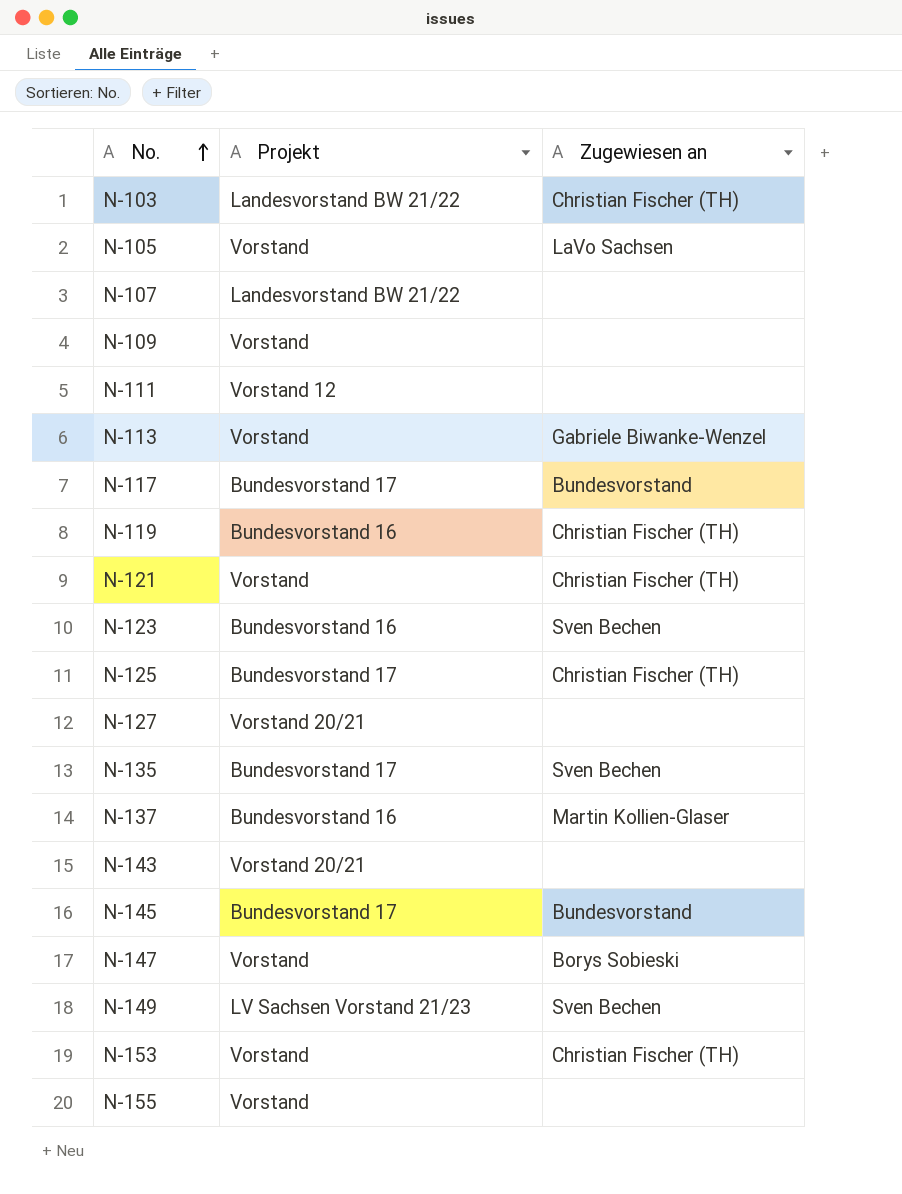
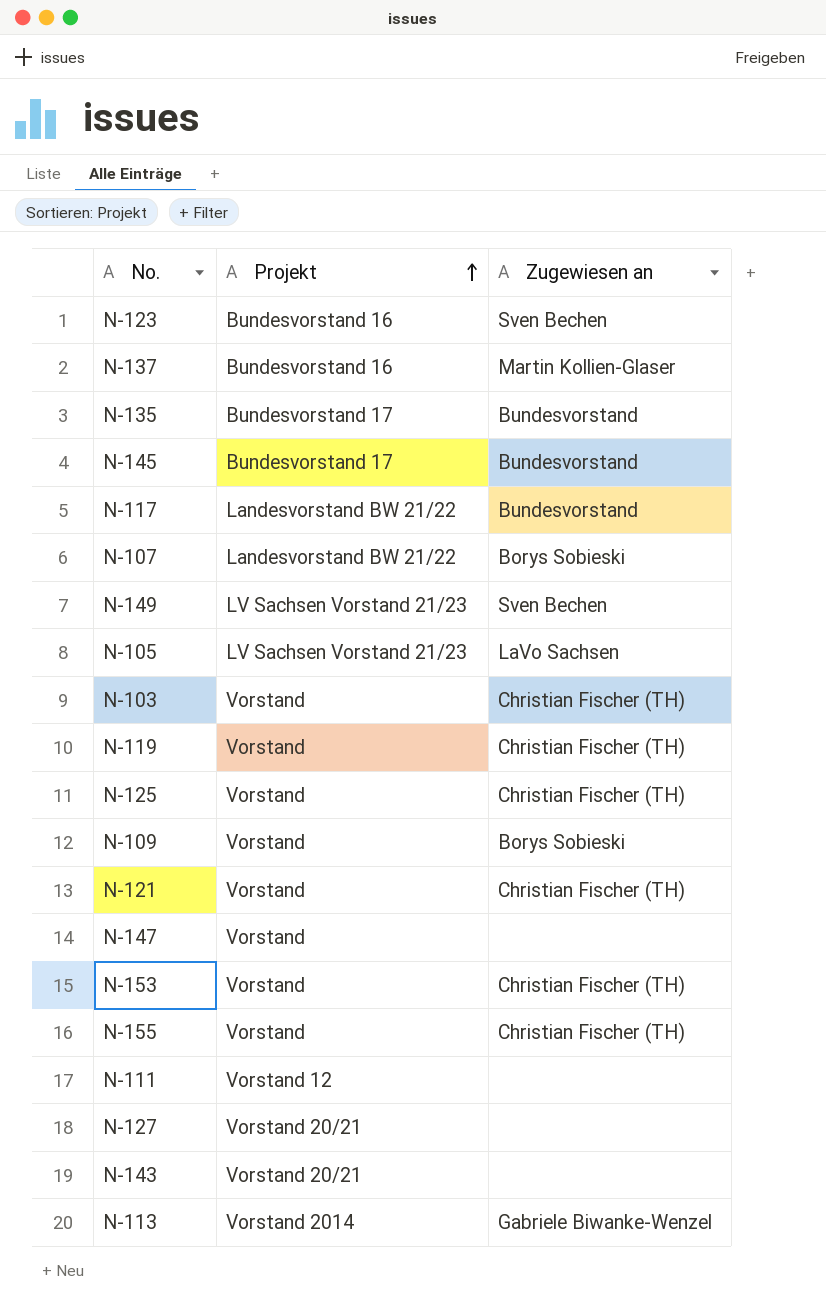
row order: No. ascending -> Projekt ascending
N-135 | Zugewiesen an: Sven Bechen -> Bundesvorstand
N-117 | Projekt: Bundesvorstand 17 -> Landesvorstand BW 21/22
N-107 | Zugewiesen an: none -> Borys Sobieski
N-105 | Projekt: Vorstand -> LV Sachsen Vorstand 21/23
N-103 | Projekt: Landesvorstand BW 21/22 -> Vorstand
N-119 | Projekt: Bundesvorstand 16 -> Vorstand
N-125 | Projekt: Bundesvorstand 17 -> Vorstand
N-109 | Zugewiesen an: none -> Borys Sobieski
N-147 | Zugewiesen an: Borys Sobieski -> none
N-155 | Zugewiesen an: none -> Christian Fischer (TH)
N-113 | Projekt: Vorstand -> Vorstand 2014

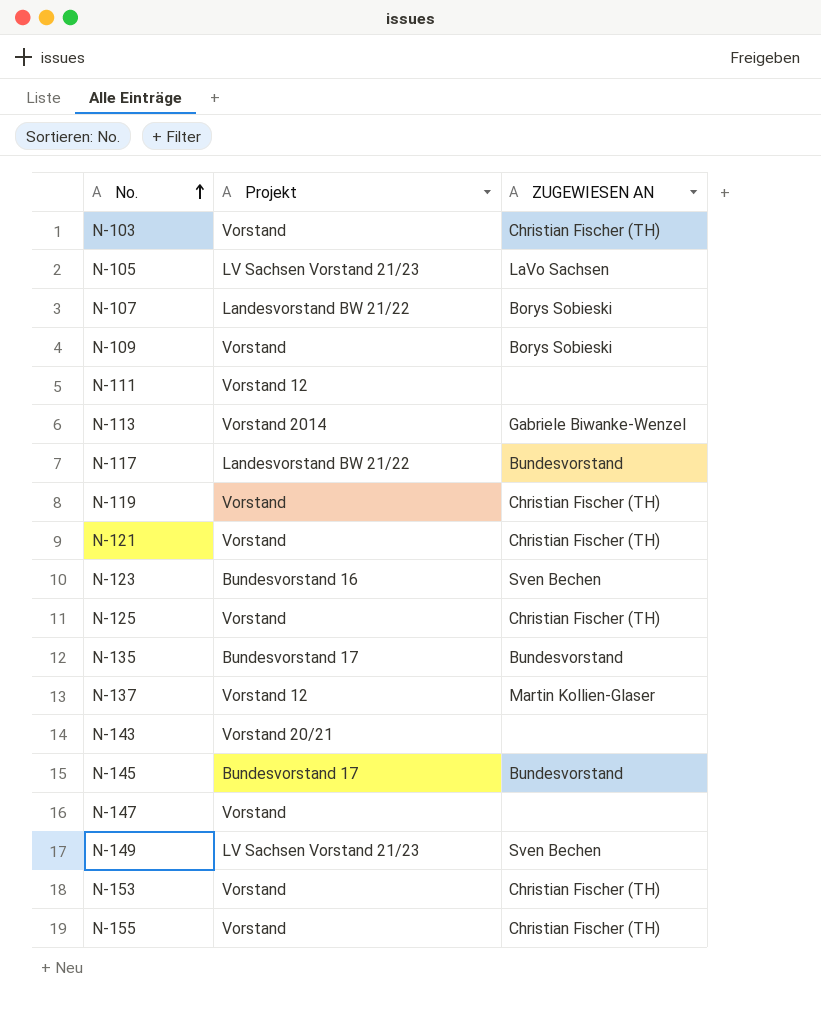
row order: Projekt ascending -> No. ascending
column name: Zugewiesen an -> ZUGEWIESEN AN
row N-127: Vorstand 20/21 | none -> none
N-137 | Projekt: Bundesvorstand 16 -> Vorstand 12

